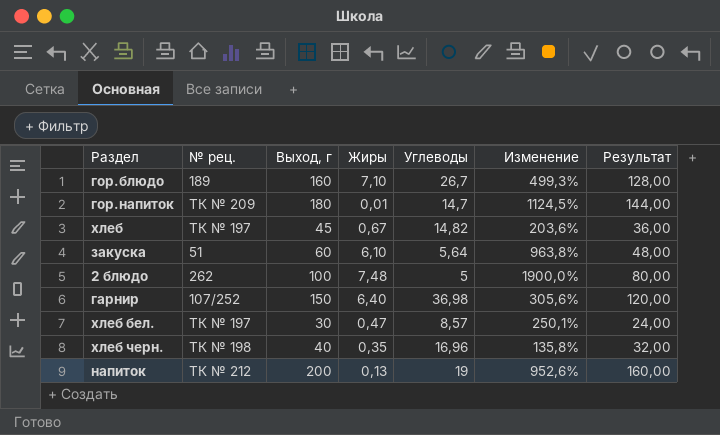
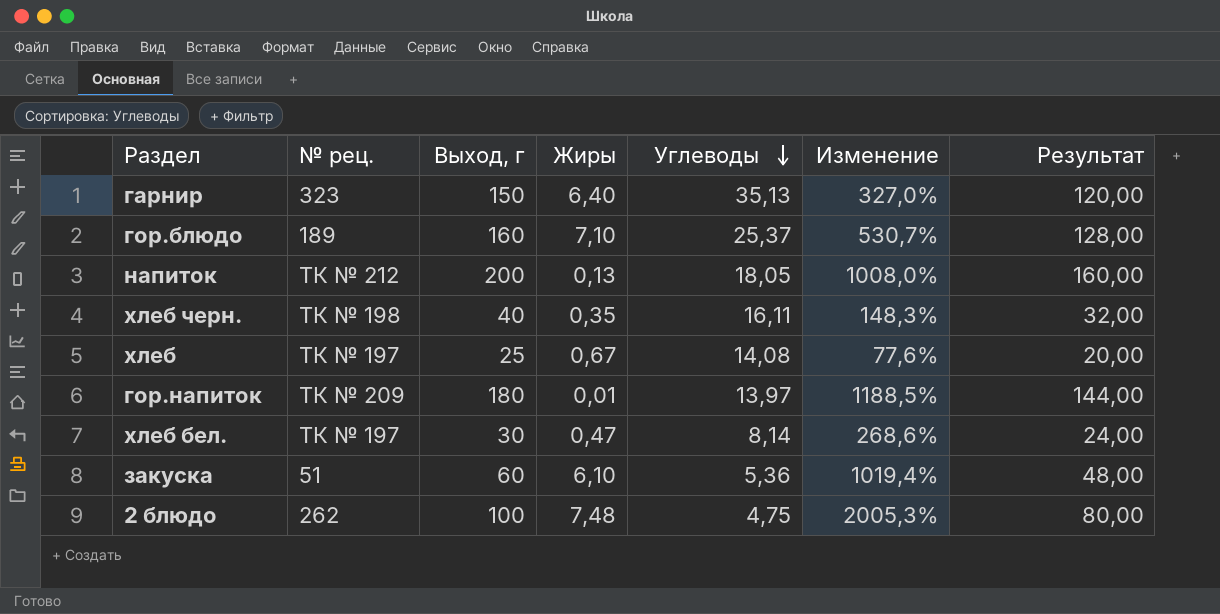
row order: none -> Углеводы descending
гарнир | № рец.: 107/252 -> 323
гарнир | Углеводы: 36,98 -> 35,13
гарнир | Изменение: 305,6% -> 327,0%
гор.блюдо | Углеводы: 26,7 -> 25,37
гор.блюдо | Изменение: 499,3% -> 530,7%
напиток | Углеводы: 19 -> 18,05
напиток | Изменение: 952,6% -> 1008,0%
хлеб черн. | Углеводы: 16,96 -> 16,11
хлеб черн. | Изменение: 135,8% -> 148,3%
хлеб | Выход, г: 45 -> 25
хлеб | Углеводы: 14,82 -> 14,08
хлеб | Изменение: 203,6% -> 77,6%
хлеб | Результат: 36,00 -> 20,00
гор.напиток | Углеводы: 14,7 -> 13,97
гор.напиток | Изменение: 1124,5% -> 1188,5%
хлеб бел. | Углеводы: 8,57 -> 8,14
хлеб бел. | Изменение: 250,1% -> 268,6%
закуска | Углеводы: 5,64 -> 5,36
закуска | Изменение: 963,8% -> 1019,4%
2 блюдо | Углеводы: 5 -> 4,75
2 блюдо | Изменение: 1900,0% -> 2005,3%

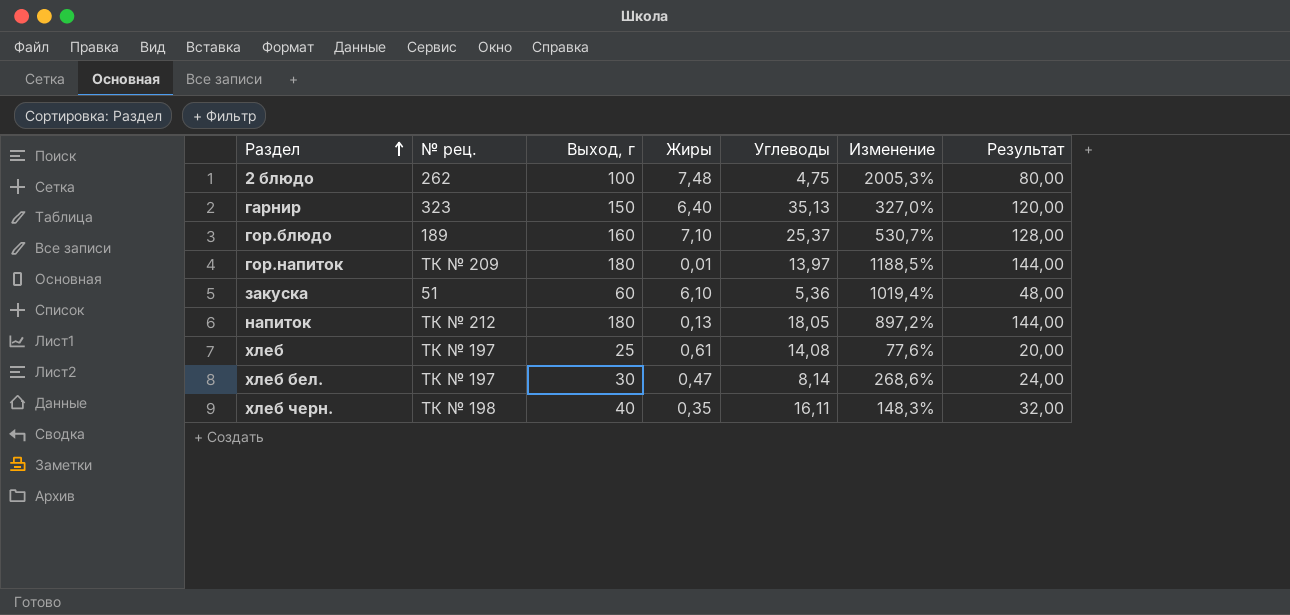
row order: Углеводы descending -> Раздел ascending
напиток | Выход, г: 200 -> 180
напиток | Изменение: 1008,0% -> 897,2%
напиток | Результат: 160,00 -> 144,00
хлеб | Жиры: 0,67 -> 0,61

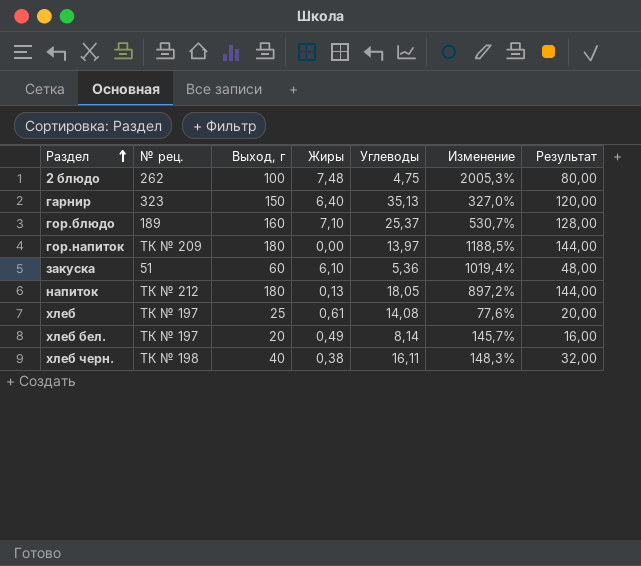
гор.напиток | Жиры: 0,01 -> 0,00
хлеб бел. | Выход, г: 30 -> 20
хлеб бел. | Жиры: 0,47 -> 0,49
хлеб бел. | Изменение: 268,6% -> 145,7%
хлеб бел. | Результат: 24,00 -> 16,00
хлеб черн. | Жиры: 0,35 -> 0,38

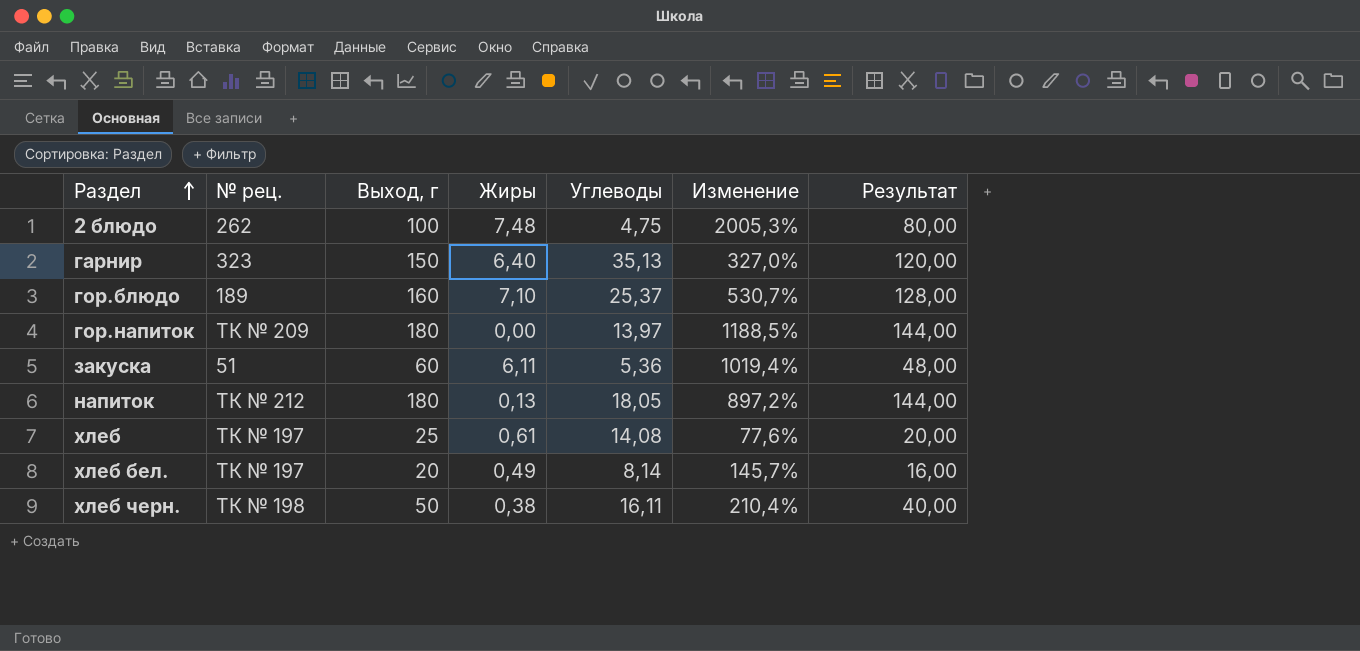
закуска | Жиры: 6,10 -> 6,11
хлеб черн. | Выход, г: 40 -> 50
хлеб черн. | Изменение: 148,3% -> 210,4%
хлеб черн. | Результат: 32,00 -> 40,00

